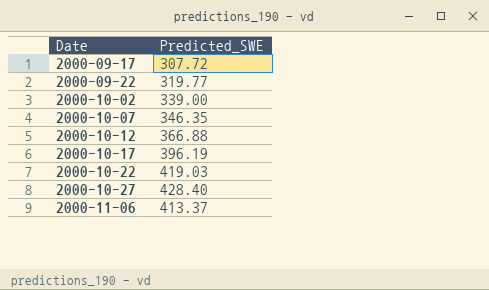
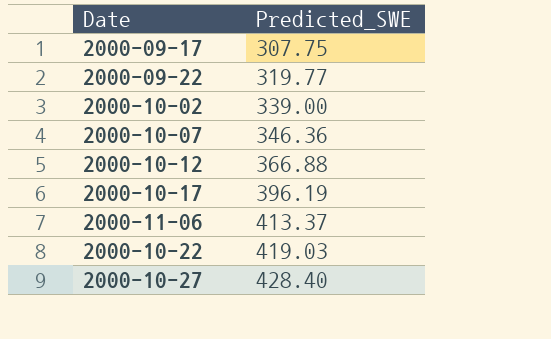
row order: Date ascending -> Predicted_SWE ascending
2000-09-17 | Predicted_SWE: 307.72 -> 307.75
2000-10-07 | Predicted_SWE: 346.35 -> 346.36

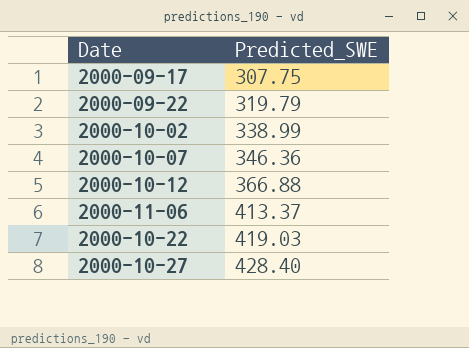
row 2000-10-17: 396.19 -> none
2000-09-22 | Predicted_SWE: 319.77 -> 319.79
2000-10-02 | Predicted_SWE: 339.00 -> 338.99

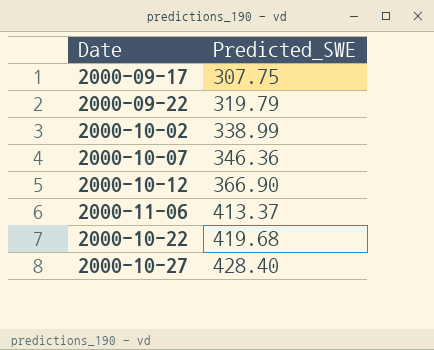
2000-10-12 | Predicted_SWE: 366.88 -> 366.90
2000-10-22 | Predicted_SWE: 419.03 -> 419.68

